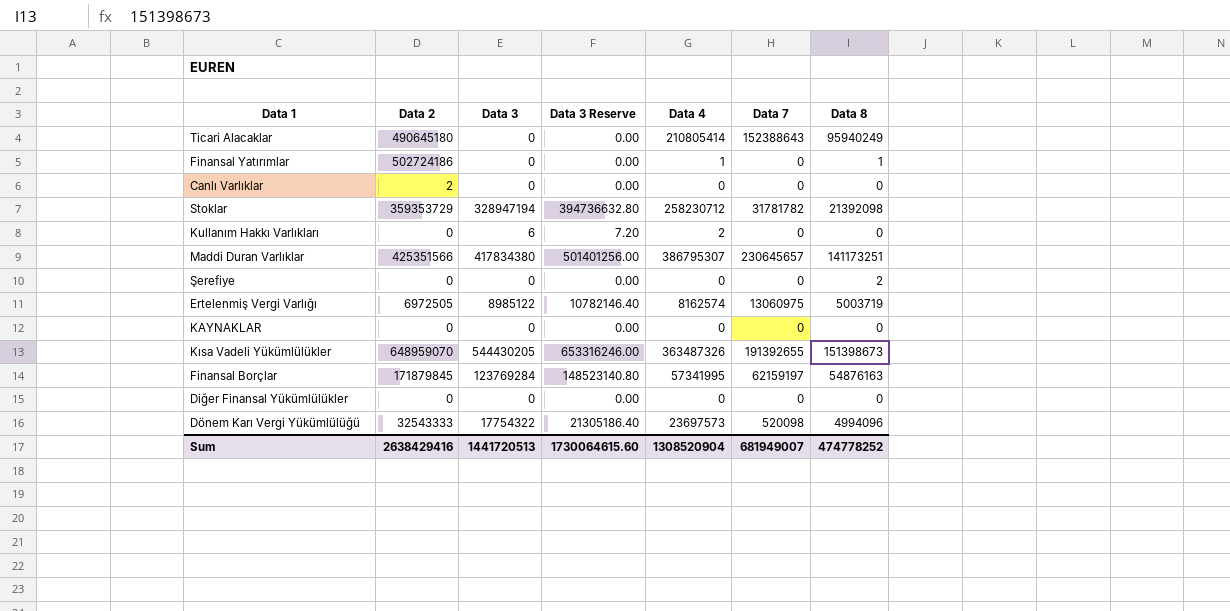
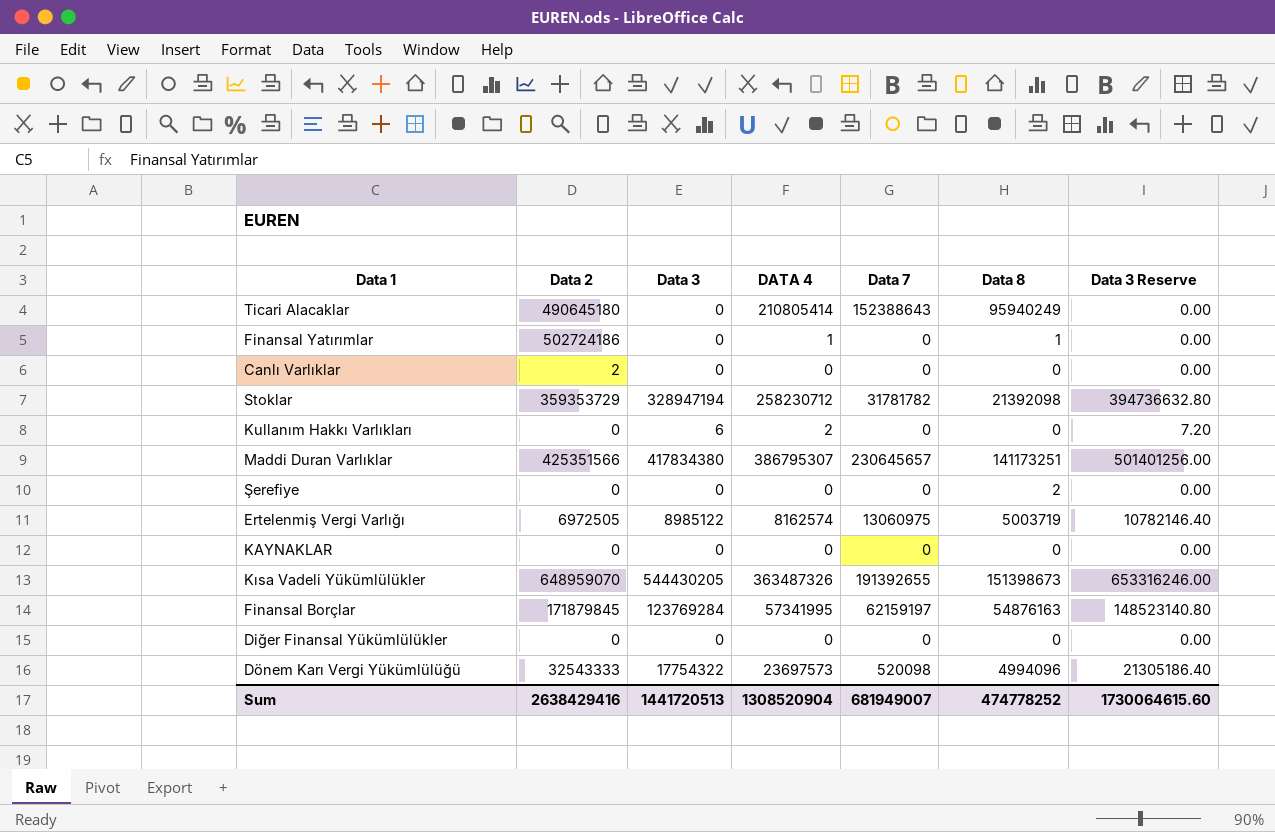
column name: Data 4 -> DATA 4
column Data 3 Reserve | position: 4 -> 7

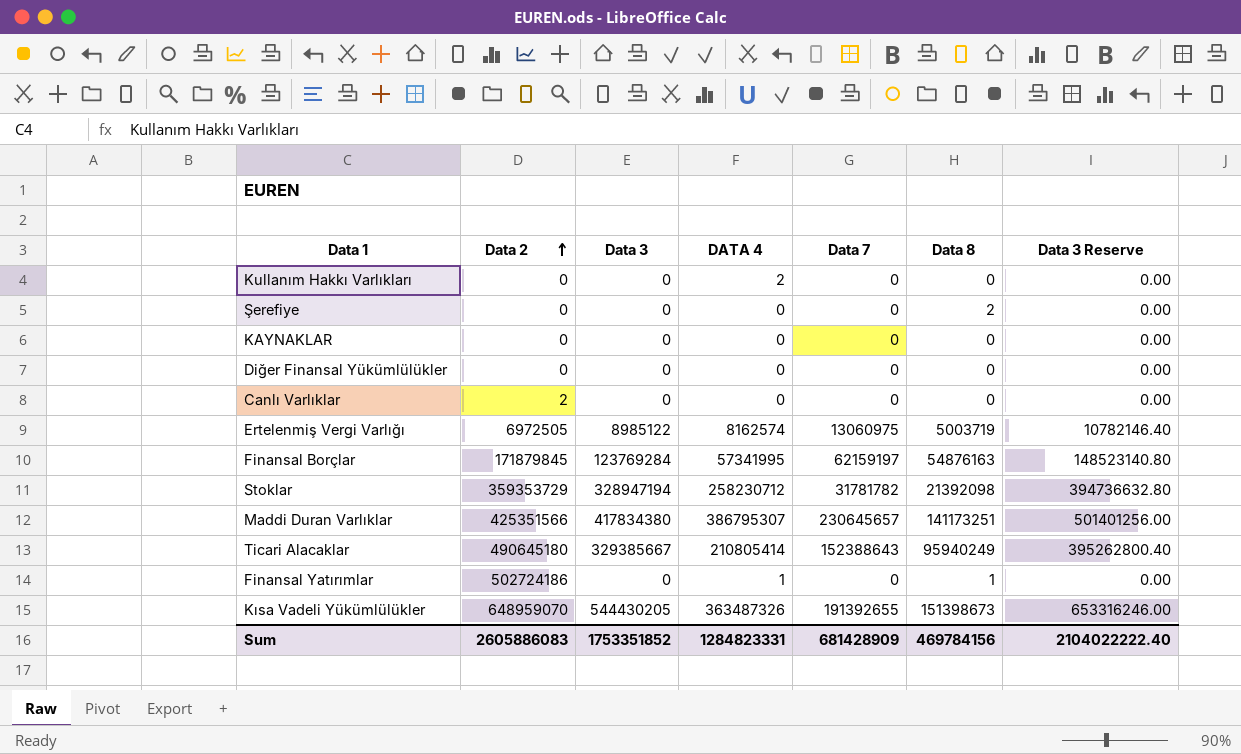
row order: none -> Data 2 ascending
row Dönem Karı Vergi Yükümlülüğü: 32543333 | 17754322 | 23697573 | 520098 | 4994096 | 21305186.40 -> none
Kullanım Hakkı Varlıkları | Data 3: 6 -> 0
Kullanım Hakkı Varlıkları | Data 3 Reserve: 7.20 -> 0.00
Ticari Alacaklar | Data 3: 0 -> 329385667
Ticari Alacaklar | Data 3 Reserve: 0.00 -> 395262800.40
Sum | Data 2: 2638429416 -> 2605886083
Sum | Data 3: 1441720513 -> 1753351852
Sum | DATA 4: 1308520904 -> 1284823331
Sum | Data 7: 681949007 -> 681428909
Sum | Data 8: 474778252 -> 469784156
Sum | Data 3 Reserve: 1730064615.60 -> 2104022222.40

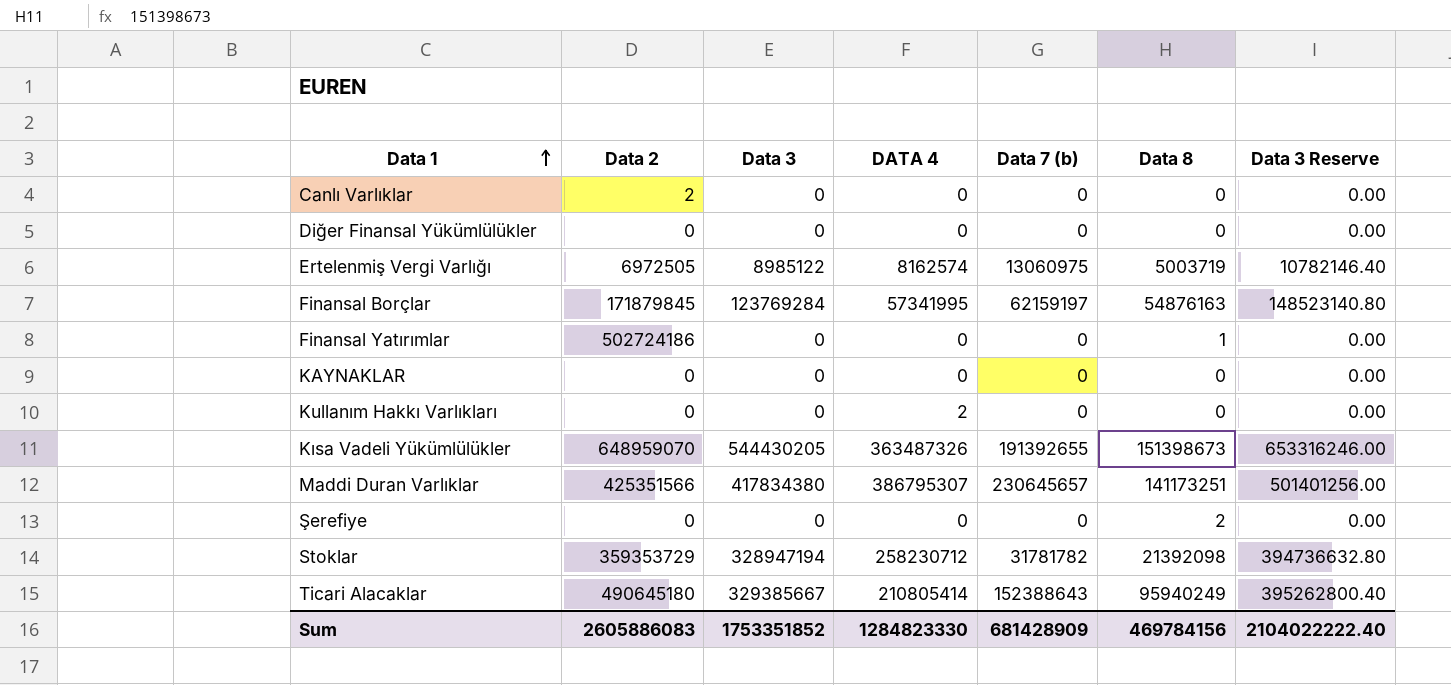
row order: Data 2 ascending -> Data 1 ascending
column name: Data 7 -> Data 7 (b)
Finansal Yatırımlar | DATA 4: 1 -> 0
Sum | DATA 4: 1284823331 -> 1284823330

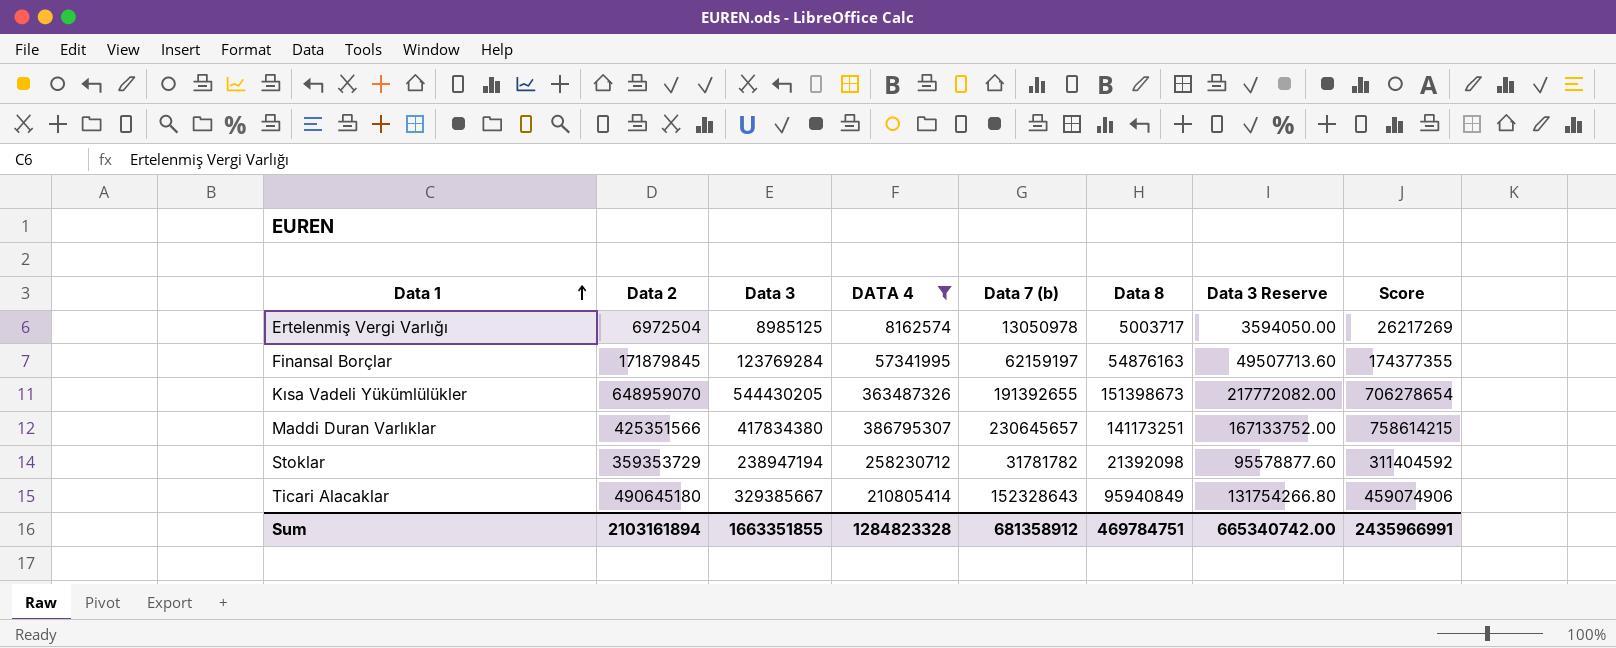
filter: none -> DATA 4 >= 8162574
column Data 3 Reserve | formula: [Data 3] * 1.2 -> [Data 3] * 0.4
column Score | formula: none -> [DATA 4] + [Data 7 (b)] + [Data 8]
Ertelenmiş Vergi Varlığı | Data 2: 6972505 -> 6972504
Ertelenmiş Vergi Varlığı | Data 3: 8985122 -> 8985125
Ertelenmiş Vergi Varlığı | Data 7 (b): 13060975 -> 13050978
Ertelenmiş Vergi Varlığı | Data 8: 5003719 -> 5003717
Stoklar | Data 3: 328947194 -> 238947194
Ticari Alacaklar | Data 7 (b): 152388643 -> 152328643
Ticari Alacaklar | Data 8: 95940249 -> 95940849
Sum | Data 2: 2605886083 -> 2103161894
Sum | Data 3: 1753351852 -> 1663351855
Sum | DATA 4: 1284823330 -> 1284823328
Sum | Data 7 (b): 681428909 -> 681358912
Sum | Data 8: 469784156 -> 469784751
Sum | Data 3 Reserve: 2104022222.40 -> 665340742.00

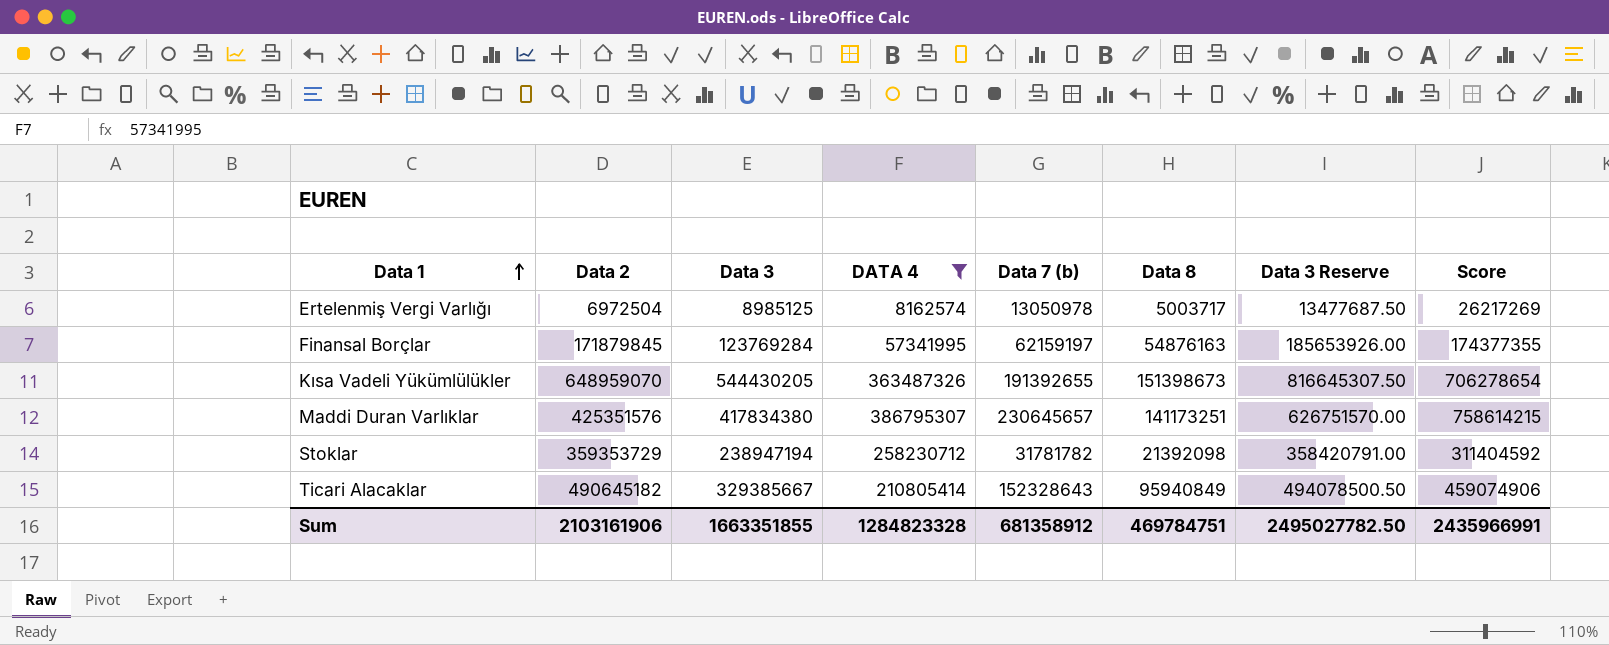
column Data 3 Reserve | formula: [Data 3] * 0.4 -> [Data 3] * 1.5
Maddi Duran Varlıklar | Data 2: 425351566 -> 425351576
Ticari Alacaklar | Data 2: 490645180 -> 490645182
Sum | Data 2: 2103161894 -> 2103161906
Sum | Data 3 Reserve: 665340742.00 -> 2495027782.50

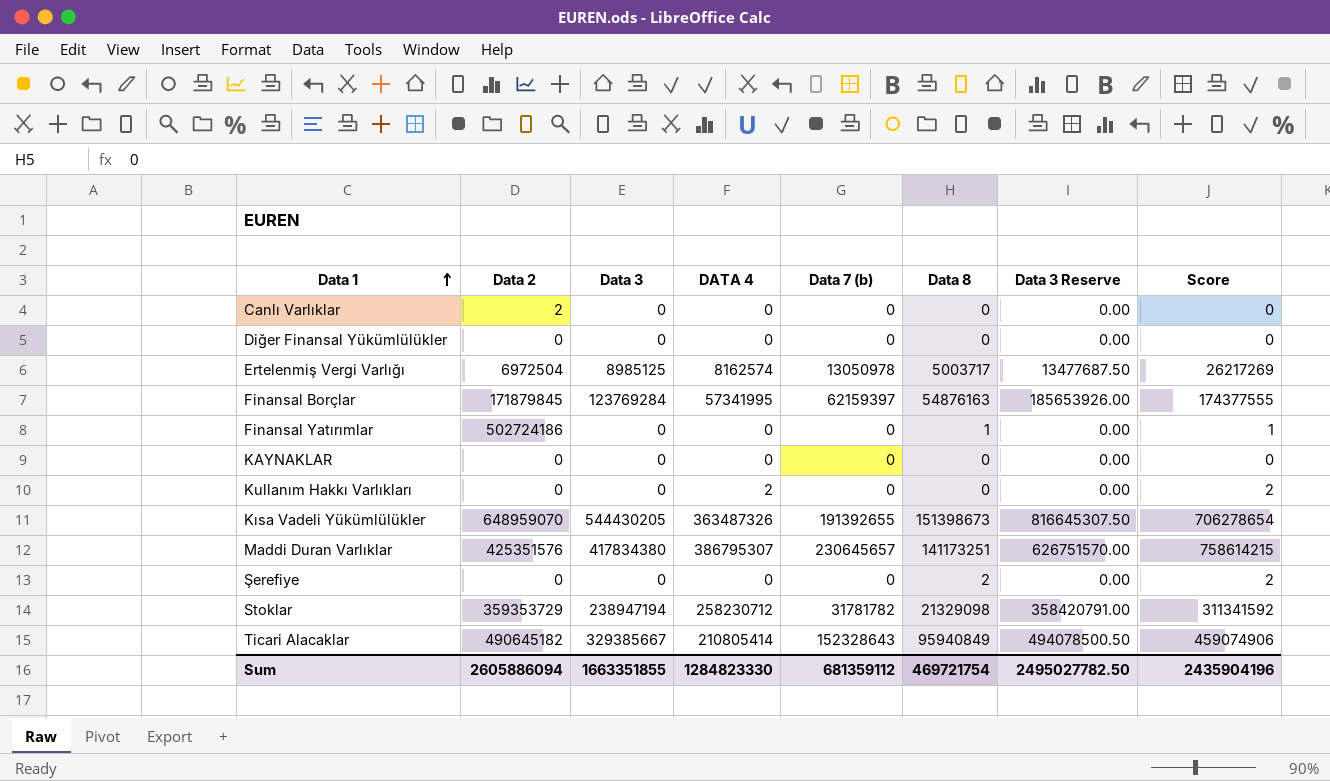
filter: DATA 4 >= 8162574 -> none
Finansal Borçlar | Data 7 (b): 62159197 -> 62159397
Finansal Borçlar | Score: 174377355 -> 174377555
Stoklar | Data 8: 21392098 -> 21329098
Stoklar | Score: 311404592 -> 311341592
Sum | Data 2: 2103161906 -> 2605886094
Sum | DATA 4: 1284823328 -> 1284823330
Sum | Data 7 (b): 681358912 -> 681359112
Sum | Data 8: 469784751 -> 469721754
Sum | Score: 2435966991 -> 2435904196

